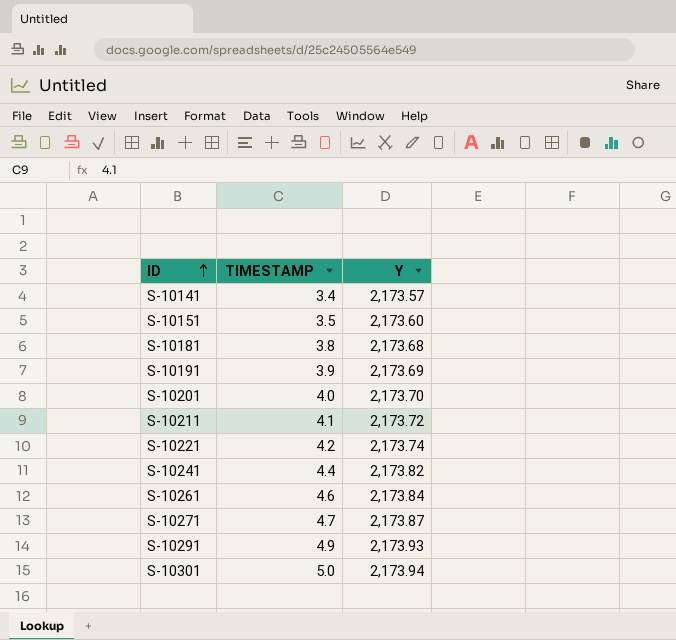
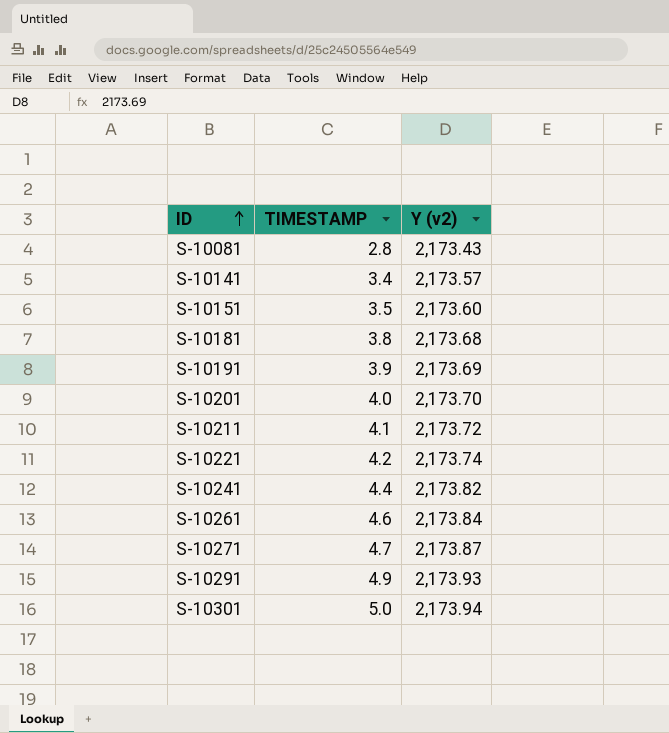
column name: Y -> Y (v2)
row S-10081: none -> 2.8 | 2,173.43

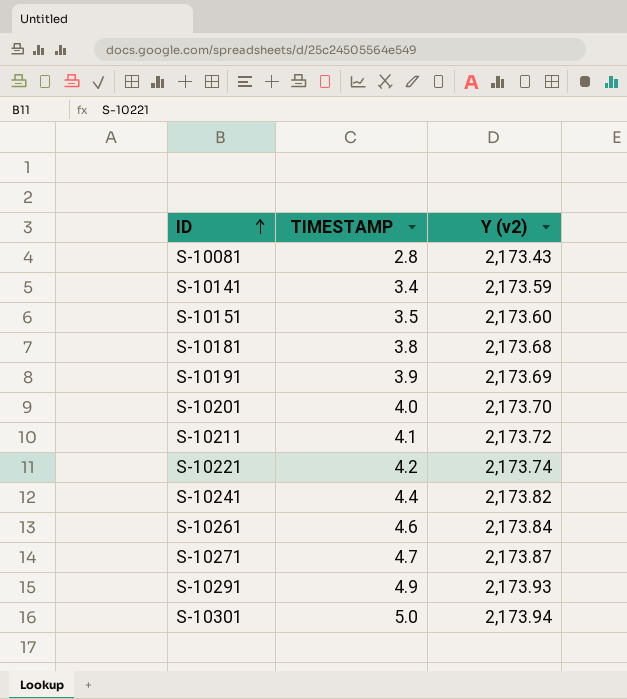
S-10141 | Y (v2): 2,173.57 -> 2,173.59

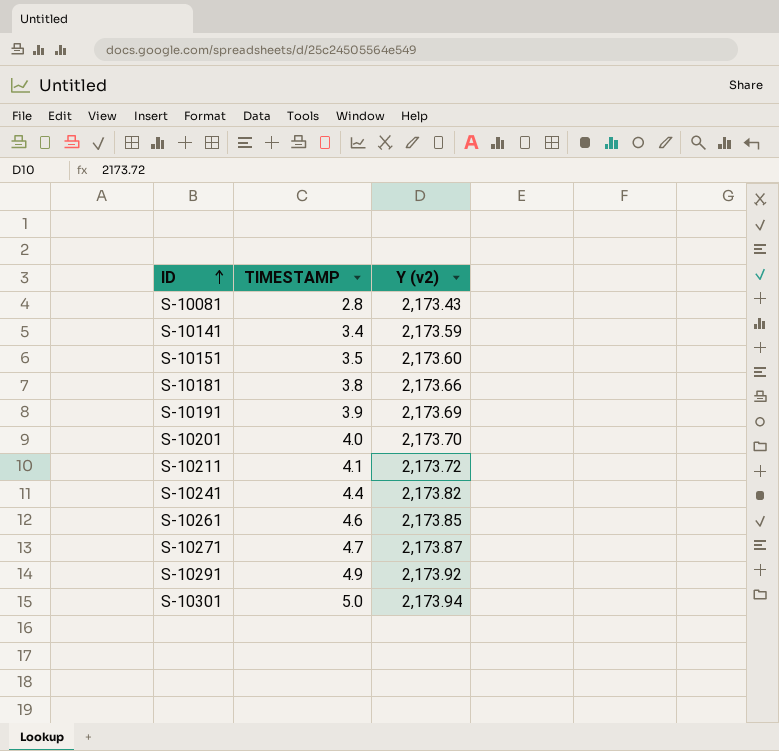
row S-10221: 4.2 | 2,173.74 -> none
S-10181 | Y (v2): 2,173.68 -> 2,173.66
S-10261 | Y (v2): 2,173.84 -> 2,173.85
S-10291 | Y (v2): 2,173.93 -> 2,173.92

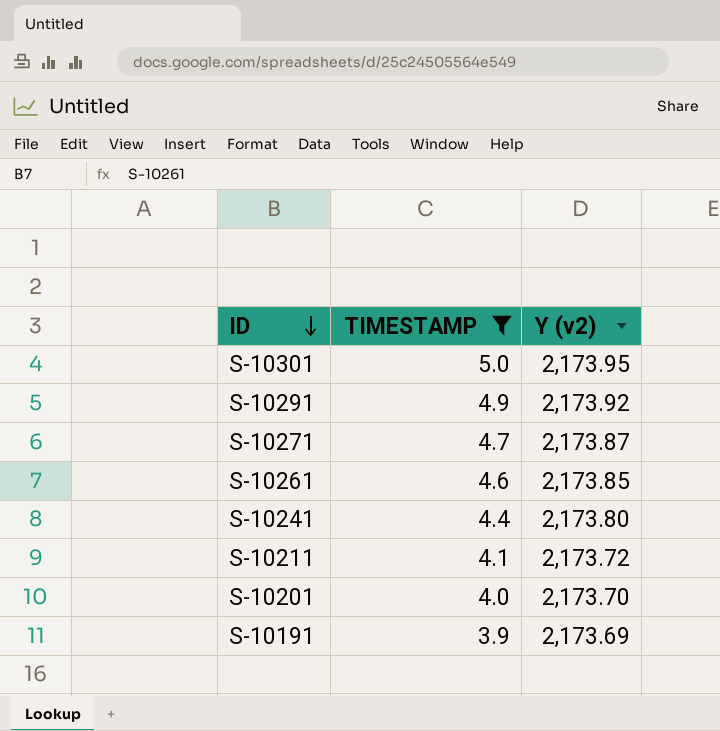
filter: none -> TIMESTAMP >= 3.9
row order: ID ascending -> ID descending
S-10301 | Y (v2): 2,173.94 -> 2,173.95
S-10241 | Y (v2): 2,173.82 -> 2,173.80

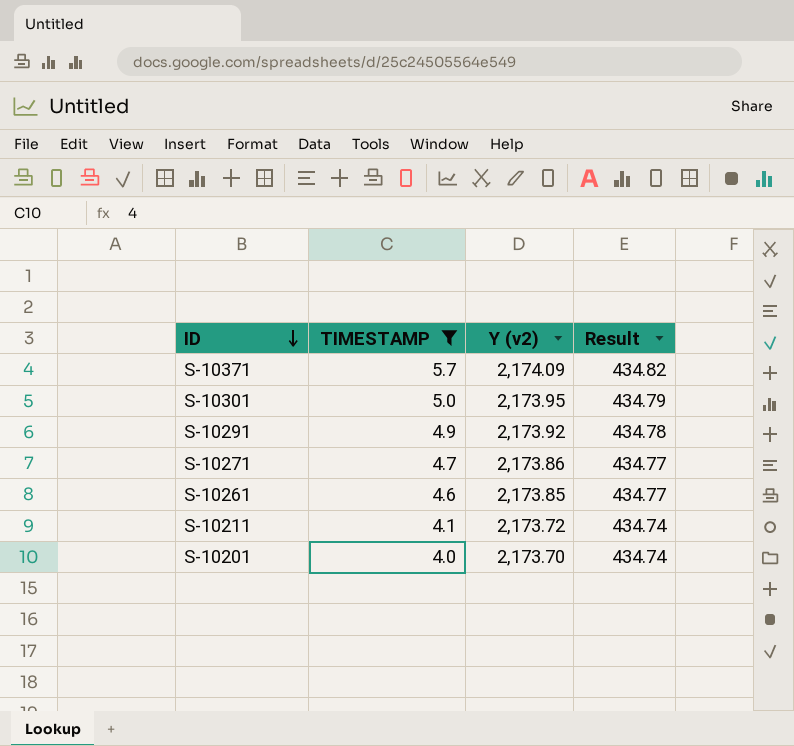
column Result | formula: none -> [Y (v2)] * 0.2
row S-10241: 4.4 | 2,173.80 -> none
row S-10191: 3.9 | 2,173.69 -> none
row S-10371: none -> 5.7 | 2,174.09 | 434.82
S-10271 | Y (v2): 2,173.87 -> 2,173.86

